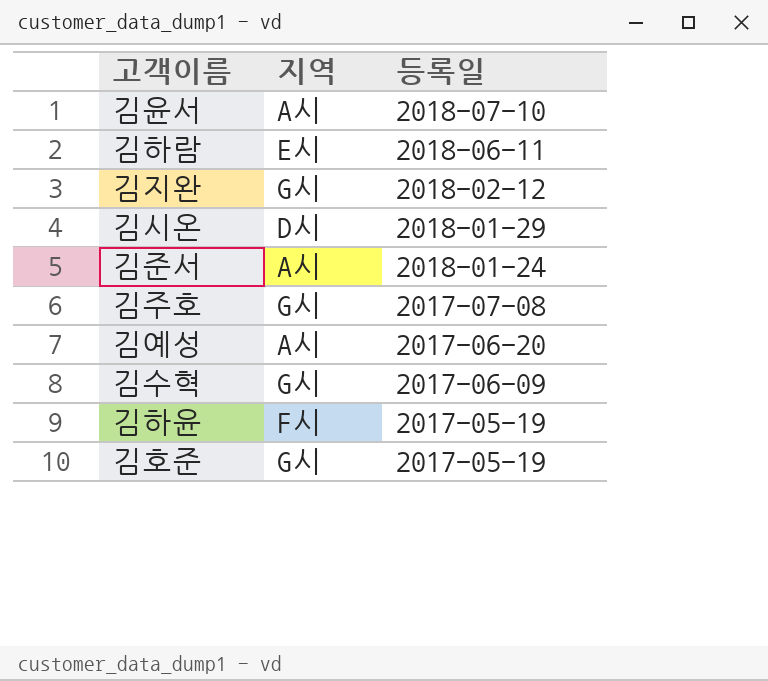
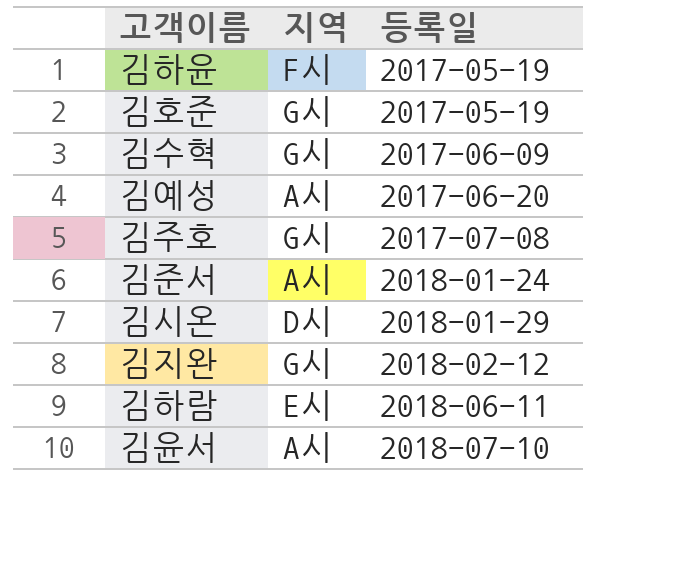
row order: 등록일 descending -> 등록일 ascending

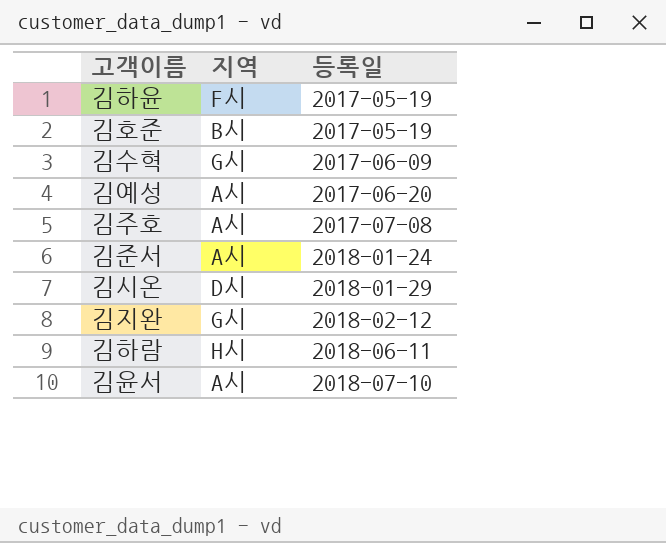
김호준 | 지역: G시 -> B시
김주호 | 지역: G시 -> A시
김하람 | 지역: E시 -> H시

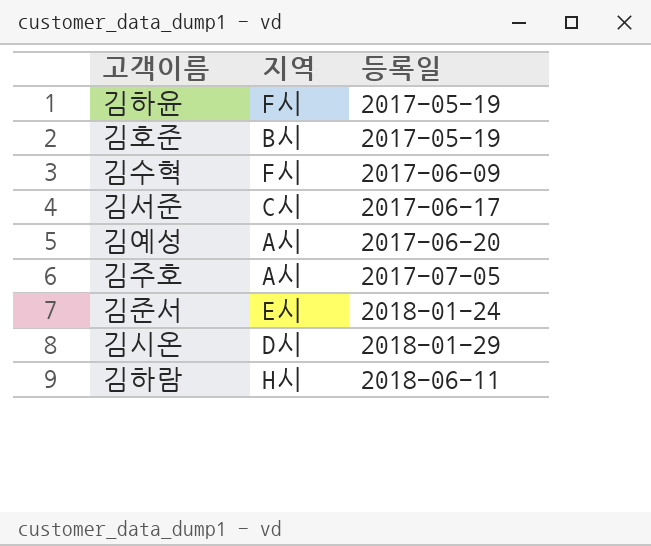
row 김지완: G시 | 2018-02-12 -> none
row 김윤서: A시 | 2018-07-10 -> none
김수혁 | 지역: G시 -> F시
row 김서준: none -> C시 | 2017-06-17
김주호 | 등록일: 2017-07-08 -> 2017-07-05
김준서 | 지역: A시 -> E시

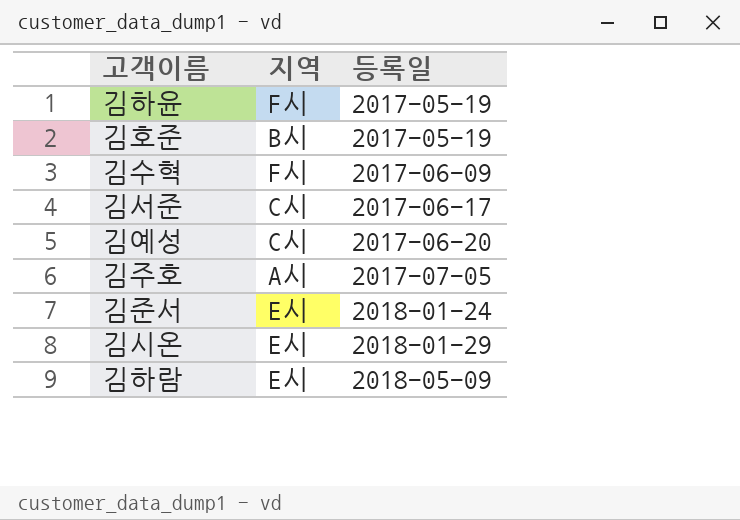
김예성 | 지역: A시 -> C시
김시온 | 지역: D시 -> E시
김하람 | 지역: H시 -> E시
김하람 | 등록일: 2018-06-11 -> 2018-05-09

